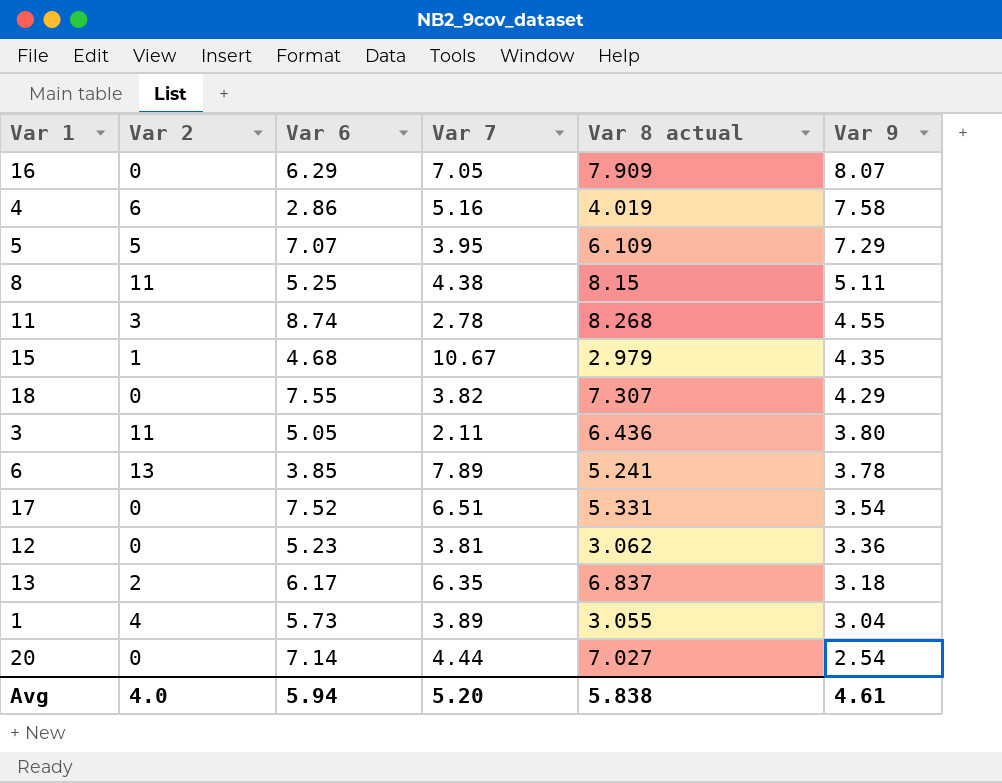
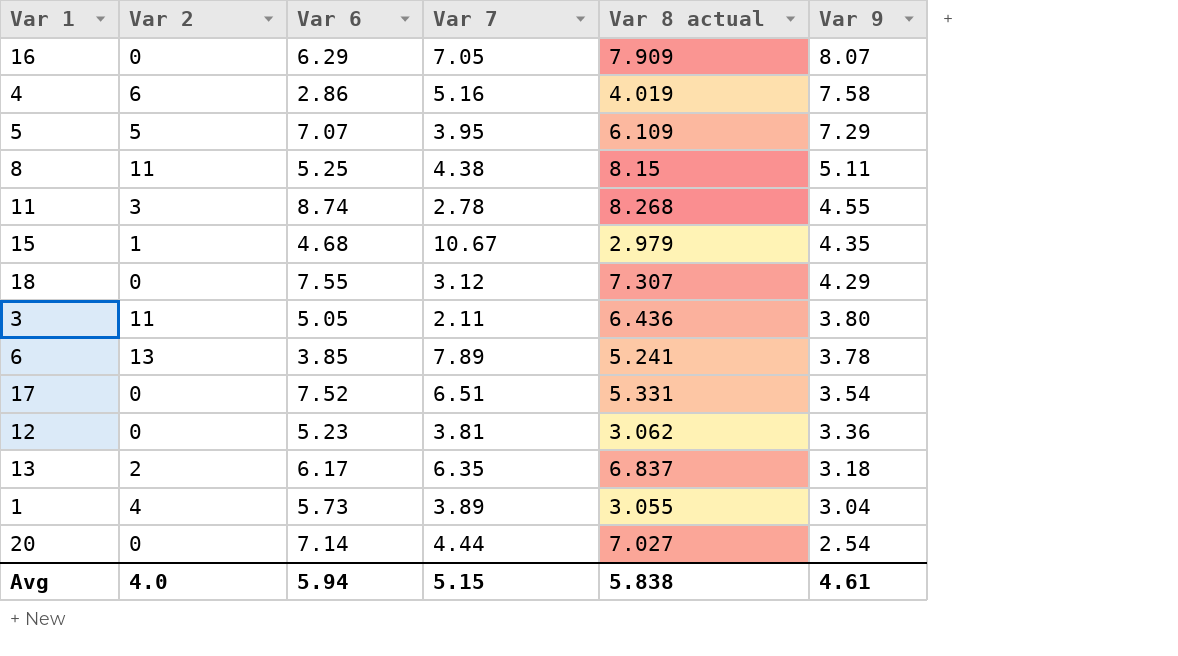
18 | Var 7: 3.82 -> 3.12
Avg | Var 7: 5.20 -> 5.15

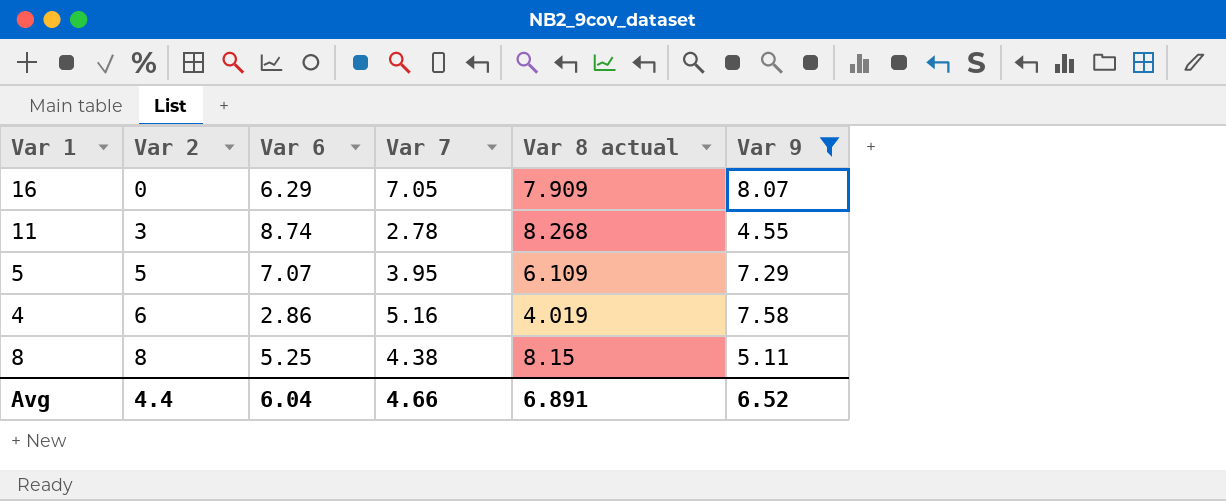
filter: none -> Var 9 >= 4.55
row order: Var 9 descending -> Var 2 ascending
8 | Var 2: 11 -> 8
Avg | Var 2: 4.0 -> 4.4
Avg | Var 6: 5.94 -> 6.04
Avg | Var 7: 5.15 -> 4.66
Avg | Var 8 actual: 5.838 -> 6.891
Avg | Var 9: 4.61 -> 6.52

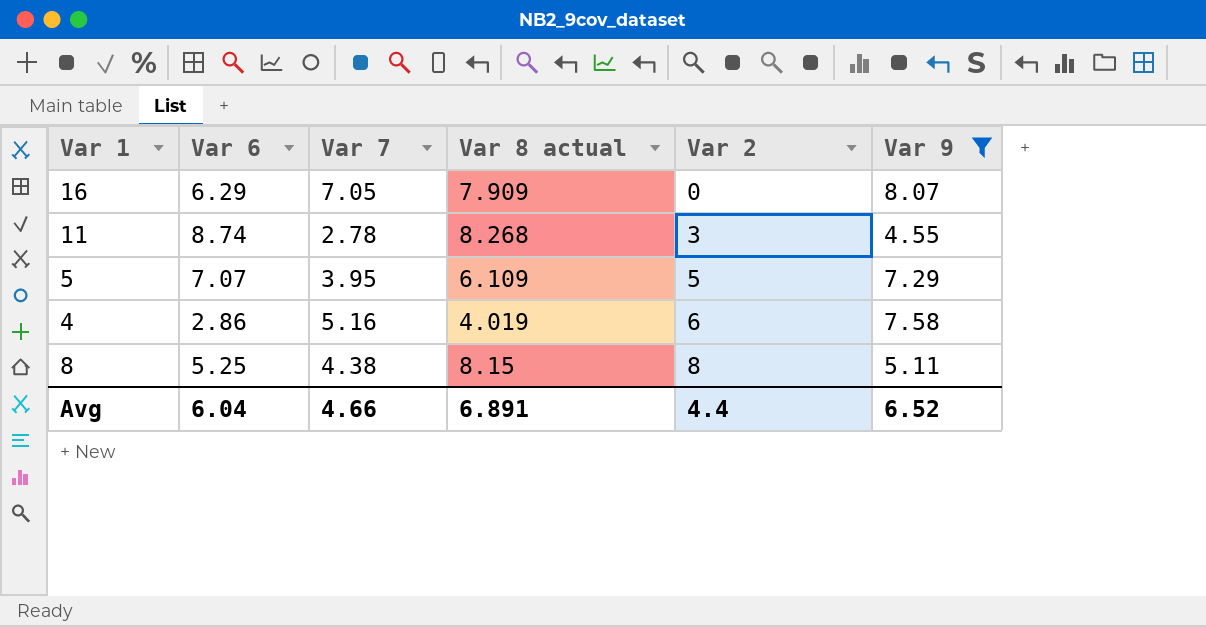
column Var 2 | position: 2 -> 5

